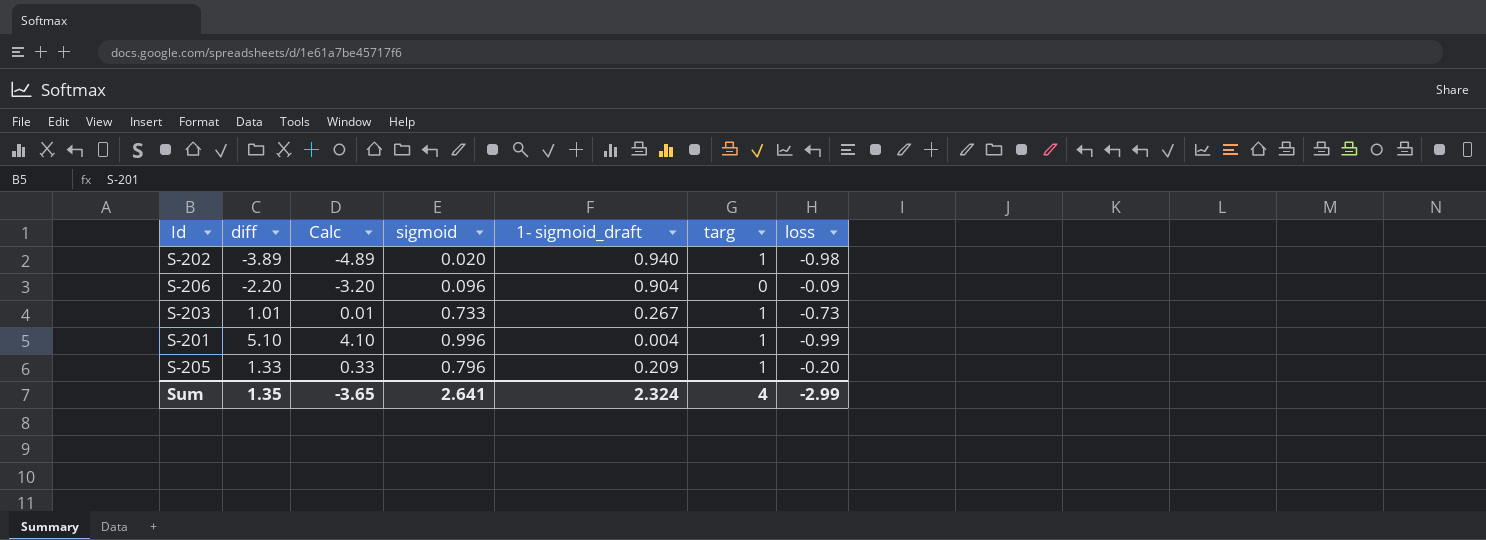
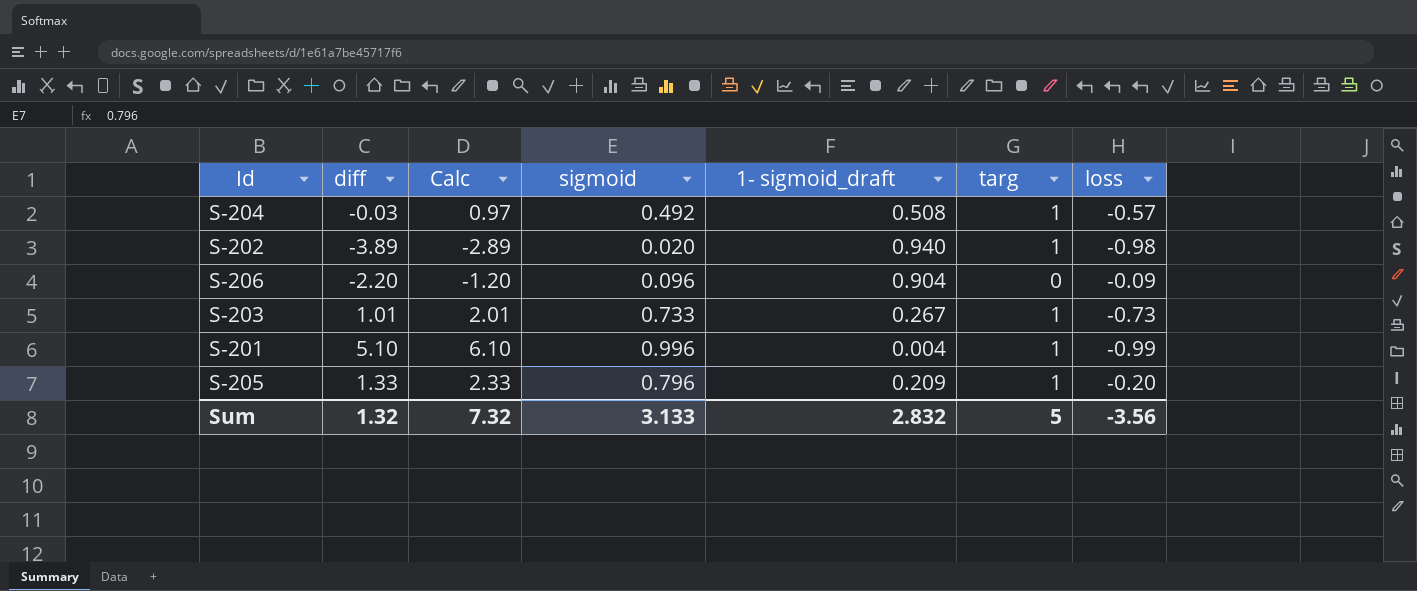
column Calc | formula: [diff] - 1 -> [diff] + 1
row S-204: none -> -0.03 | 0.97 | 0.492 | 0.508 | 1 | -0.57
Sum | diff: 1.35 -> 1.32
Sum | Calc: -3.65 -> 7.32
Sum | sigmoid: 2.641 -> 3.133
Sum | 1- sigmoid_draft: 2.324 -> 2.832
Sum | targ: 4 -> 5
Sum | loss: -2.99 -> -3.56

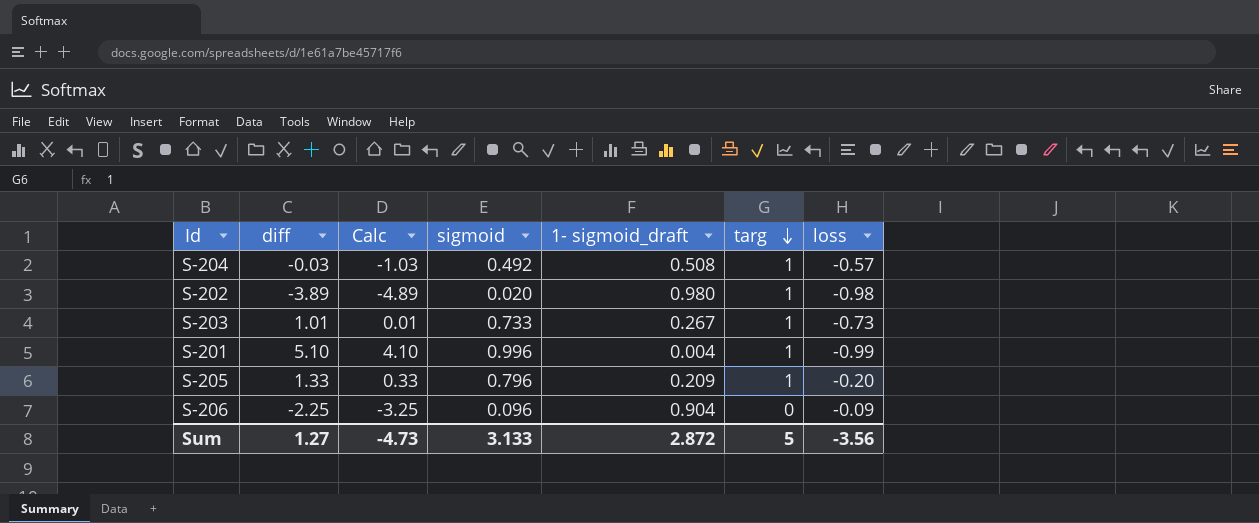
row order: none -> targ descending
column Calc | formula: [diff] + 1 -> [diff] - 1
S-202 | 1- sigmoid_draft: 0.940 -> 0.980
S-206 | diff: -2.20 -> -2.25
Sum | diff: 1.32 -> 1.27
Sum | Calc: 7.32 -> -4.73
Sum | 1- sigmoid_draft: 2.832 -> 2.872

